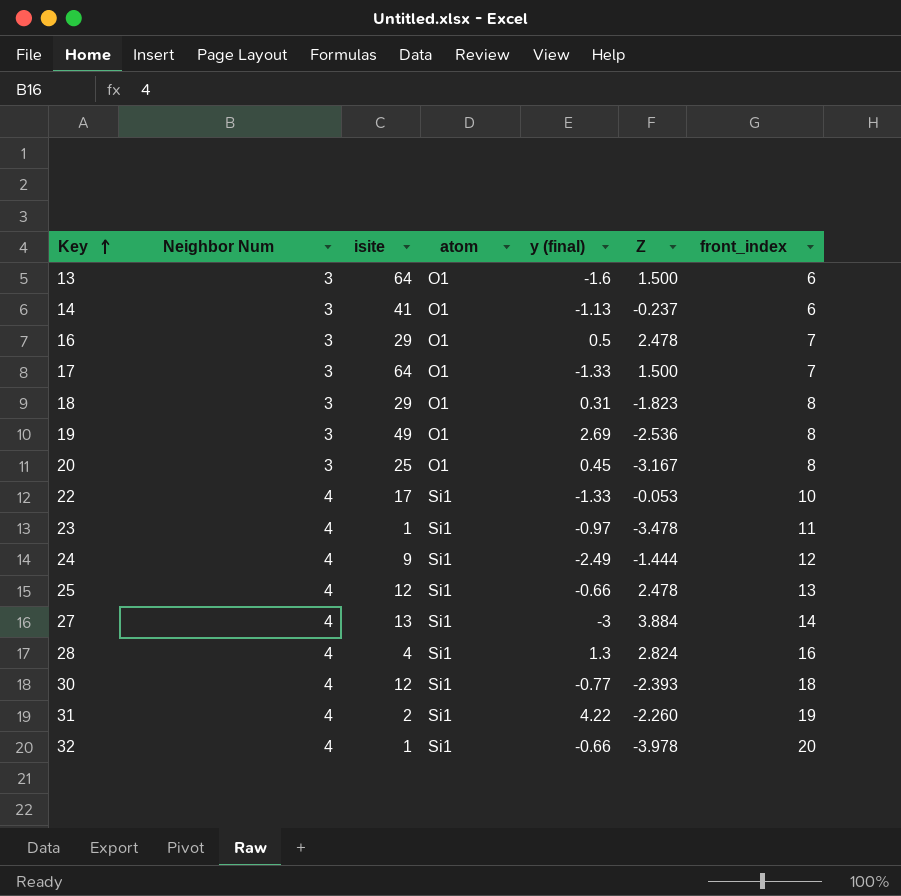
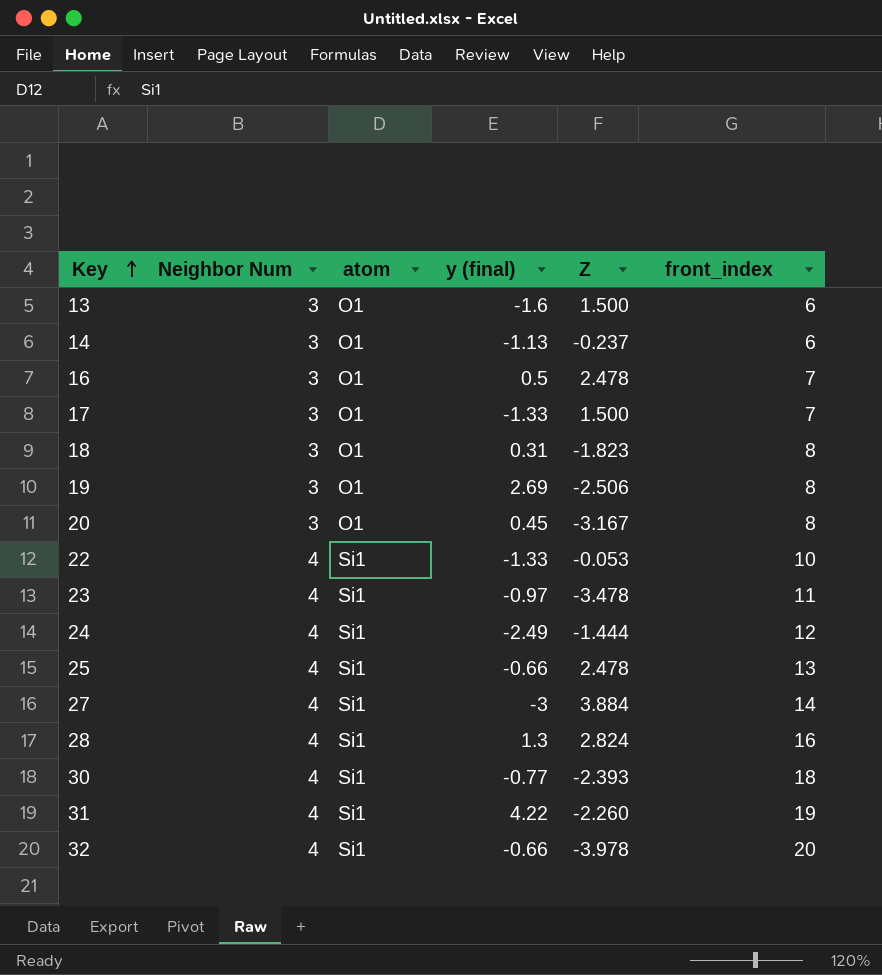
column isite | position: 3 -> none
19 | Z: -2.536 -> -2.506

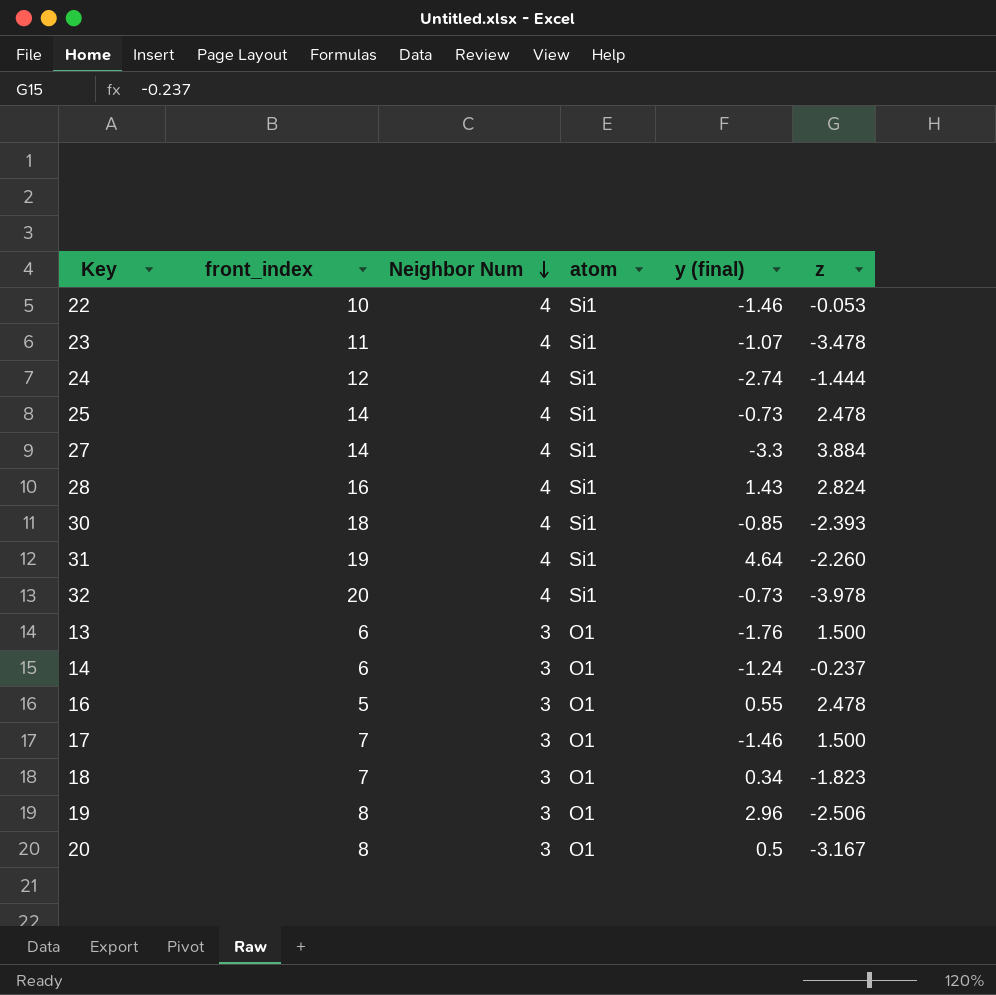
row order: Key ascending -> Neighbor Num descending
column front_index | position: 6 -> 2
column name: Z -> z
22 | y (final): -1.33 -> -1.46
23 | y (final): -0.97 -> -1.07
24 | y (final): -2.49 -> -2.74
25 | front_index: 13 -> 14
25 | y (final): -0.66 -> -0.73
27 | y (final): -3 -> -3.3
28 | y (final): 1.3 -> 1.43
30 | y (final): -0.77 -> -0.85
31 | y (final): 4.22 -> 4.64
32 | y (final): -0.66 -> -0.73
13 | y (final): -1.6 -> -1.76
14 | y (final): -1.13 -> -1.24
16 | front_index: 7 -> 5
16 | y (final): 0.5 -> 0.55
17 | y (final): -1.33 -> -1.46
18 | front_index: 8 -> 7
18 | y (final): 0.31 -> 0.34
19 | y (final): 2.69 -> 2.96
20 | y (final): 0.45 -> 0.5

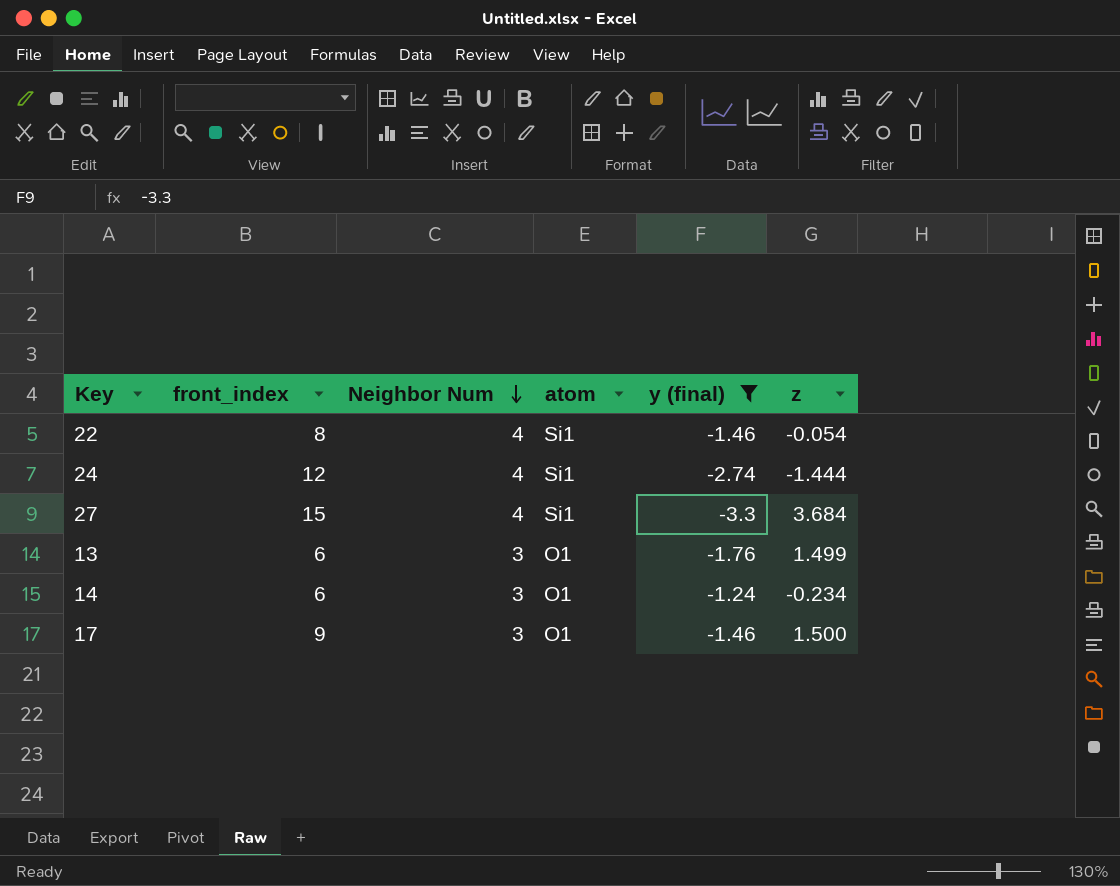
filter: none -> y (final) <= -1.24
22 | front_index: 10 -> 8
22 | z: -0.053 -> -0.054
27 | front_index: 14 -> 15
27 | z: 3.884 -> 3.684
13 | z: 1.500 -> 1.499
14 | z: -0.237 -> -0.234
17 | front_index: 7 -> 9

